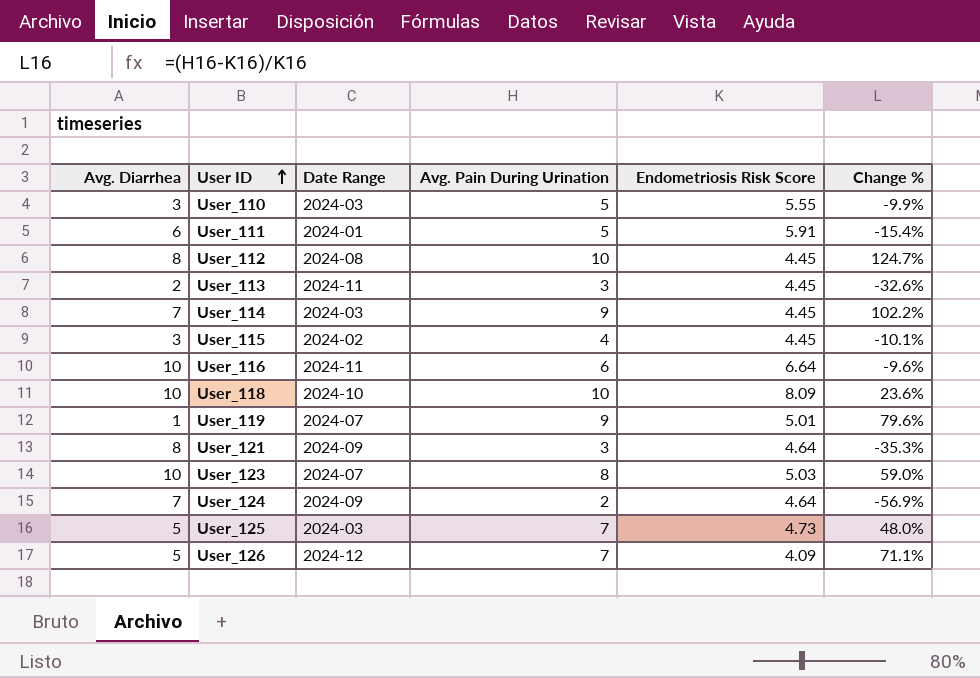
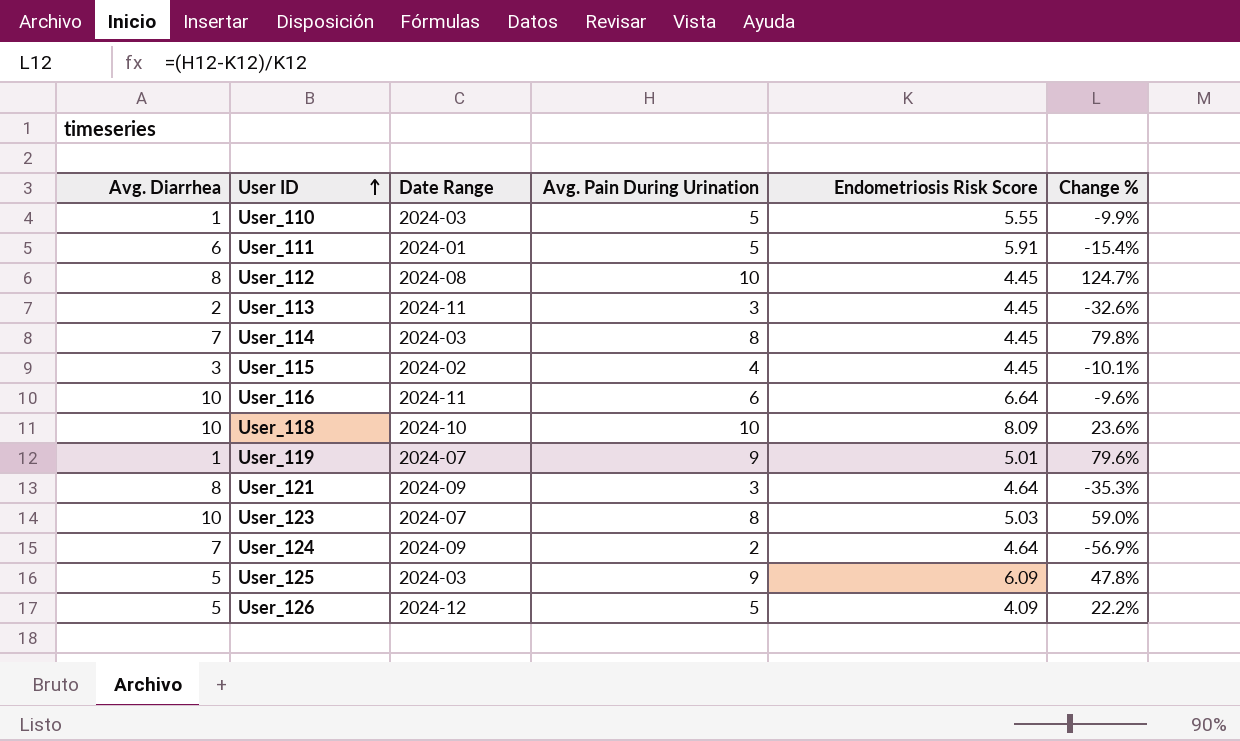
User_110 | Avg. Diarrhea: 3 -> 1
User_114 | Avg. Pain During Urination: 9 -> 8
User_114 | Change %: 102.2% -> 79.8%
User_125 | Avg. Pain During Urination: 7 -> 9
User_125 | Endometriosis Risk Score: 4.73 -> 6.09
User_125 | Change %: 48.0% -> 47.8%
User_126 | Avg. Pain During Urination: 7 -> 5
User_126 | Change %: 71.1% -> 22.2%

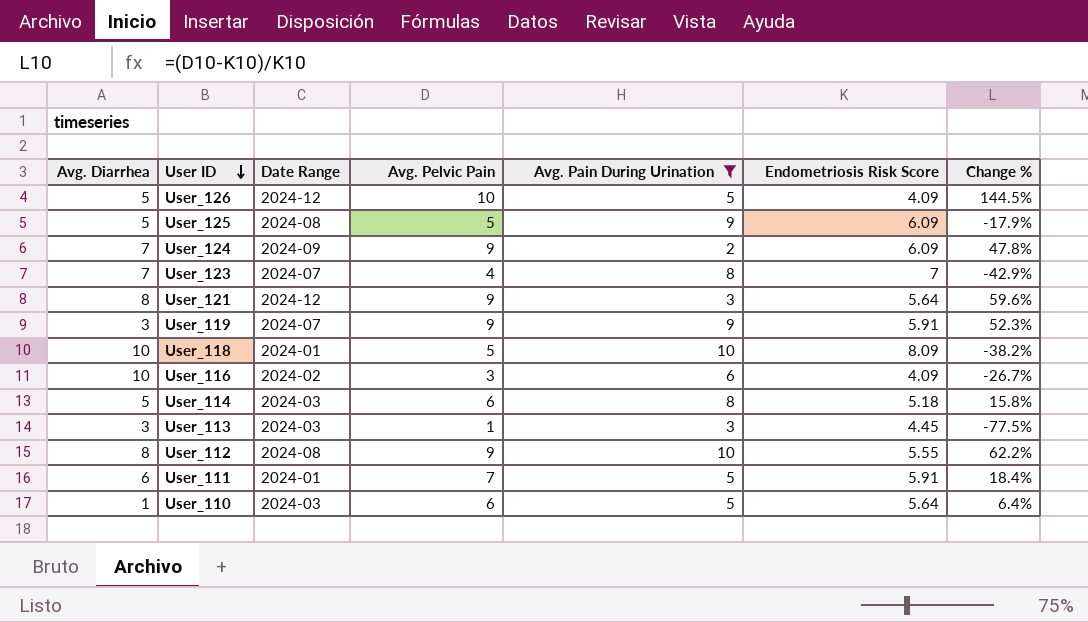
filter: none -> Avg. Pain During Urination != 4
row order: User ID ascending -> User ID descending
column Avg. Pelvic Pain | position: none -> 4
column Change % | formula: ([Avg. Pain During Urination] - [Endometriosis Risk Score]) / [Endometriosis Risk Score] -> ([Avg. Pelvic Pain] - [Endometriosis Risk Score]) / [Endometriosis Risk Score]
User_125 | Date Range: 2024-03 -> 2024-08
User_124 | Endometriosis Risk Score: 4.64 -> 6.09
User_123 | Avg. Diarrhea: 10 -> 7
User_123 | Endometriosis Risk Score: 5.03 -> 7
User_121 | Date Range: 2024-09 -> 2024-12
User_121 | Endometriosis Risk Score: 4.64 -> 5.64
User_119 | Avg. Diarrhea: 1 -> 3
User_119 | Endometriosis Risk Score: 5.01 -> 5.91
User_118 | Date Range: 2024-10 -> 2024-01
User_116 | Date Range: 2024-11 -> 2024-02
User_116 | Endometriosis Risk Score: 6.64 -> 4.09
User_114 | Avg. Diarrhea: 7 -> 5
User_114 | Endometriosis Risk Score: 4.45 -> 5.18
User_113 | Avg. Diarrhea: 2 -> 3
User_113 | Date Range: 2024-11 -> 2024-03
User_112 | Endometriosis Risk Score: 4.45 -> 5.55
User_110 | Endometriosis Risk Score: 5.55 -> 5.64

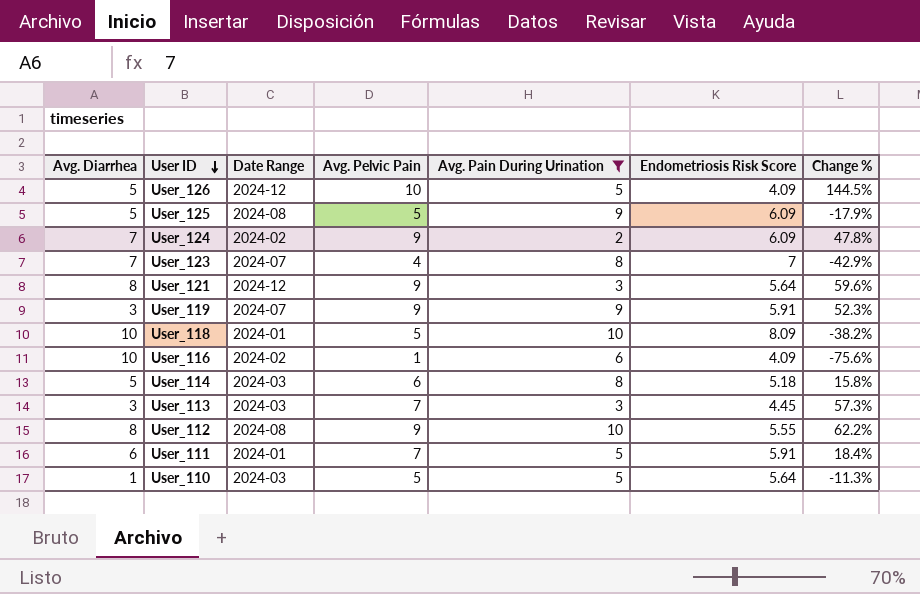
User_124 | Date Range: 2024-09 -> 2024-02
User_116 | Avg. Pelvic Pain: 3 -> 1
User_116 | Change %: -26.7% -> -75.6%
User_113 | Avg. Pelvic Pain: 1 -> 7
User_113 | Change %: -77.5% -> 57.3%
User_110 | Avg. Pelvic Pain: 6 -> 5
User_110 | Change %: 6.4% -> -11.3%

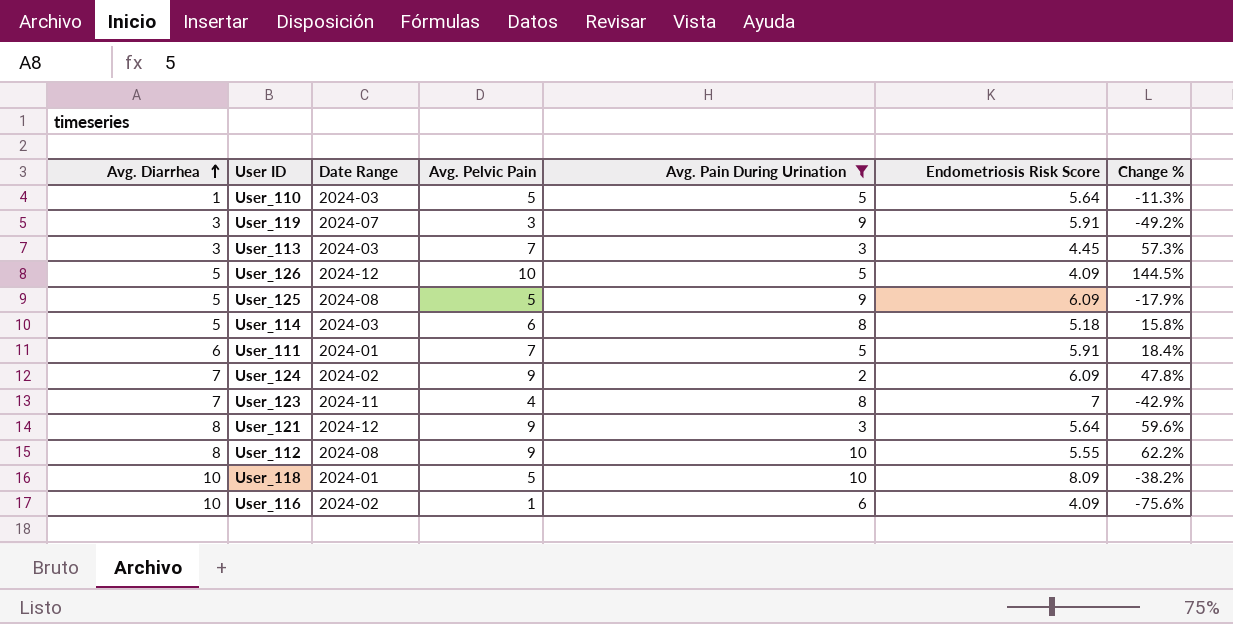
row order: User ID descending -> Avg. Diarrhea ascending
User_119 | Avg. Pelvic Pain: 9 -> 3
User_119 | Change %: 52.3% -> -49.2%
User_123 | Date Range: 2024-07 -> 2024-11

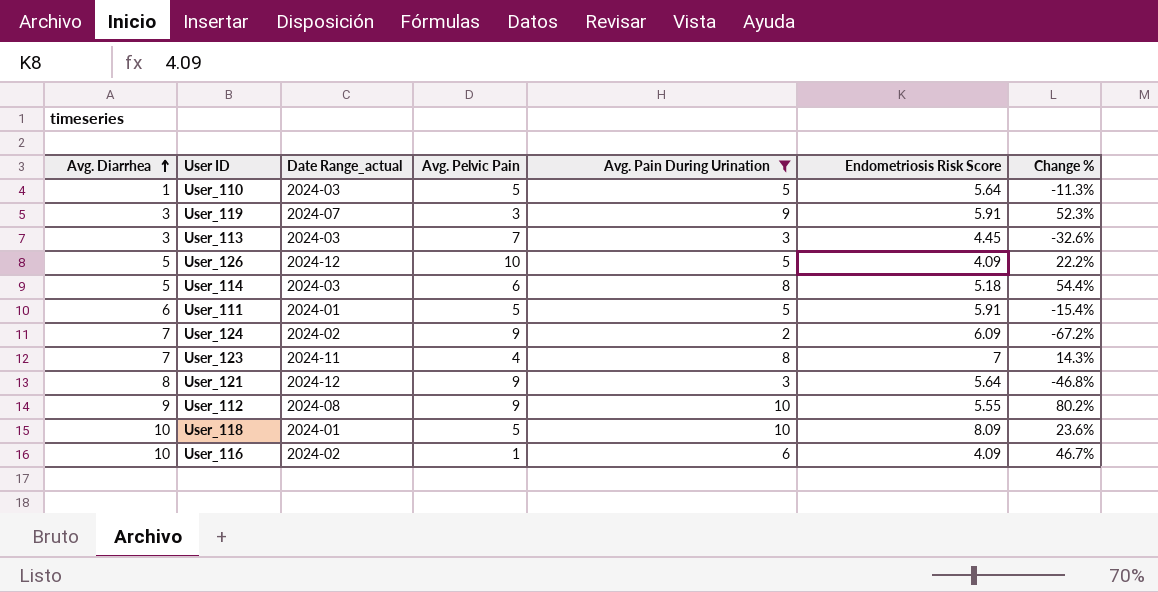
column name: Date Range -> Date Range_actual
column Change % | formula: ([Avg. Pelvic Pain] - [Endometriosis Risk Score]) / [Endometriosis Risk Score] -> ([Avg. Pain During Urination] - [Endometriosis Risk Score]) / [Endometriosis Risk Score]
row User_125: 5 | 2024-08 | 5 | 9 | 6.09 | -17.9% -> none
User_111 | Avg. Pelvic Pain: 7 -> 5
User_112 | Avg. Diarrhea: 8 -> 9

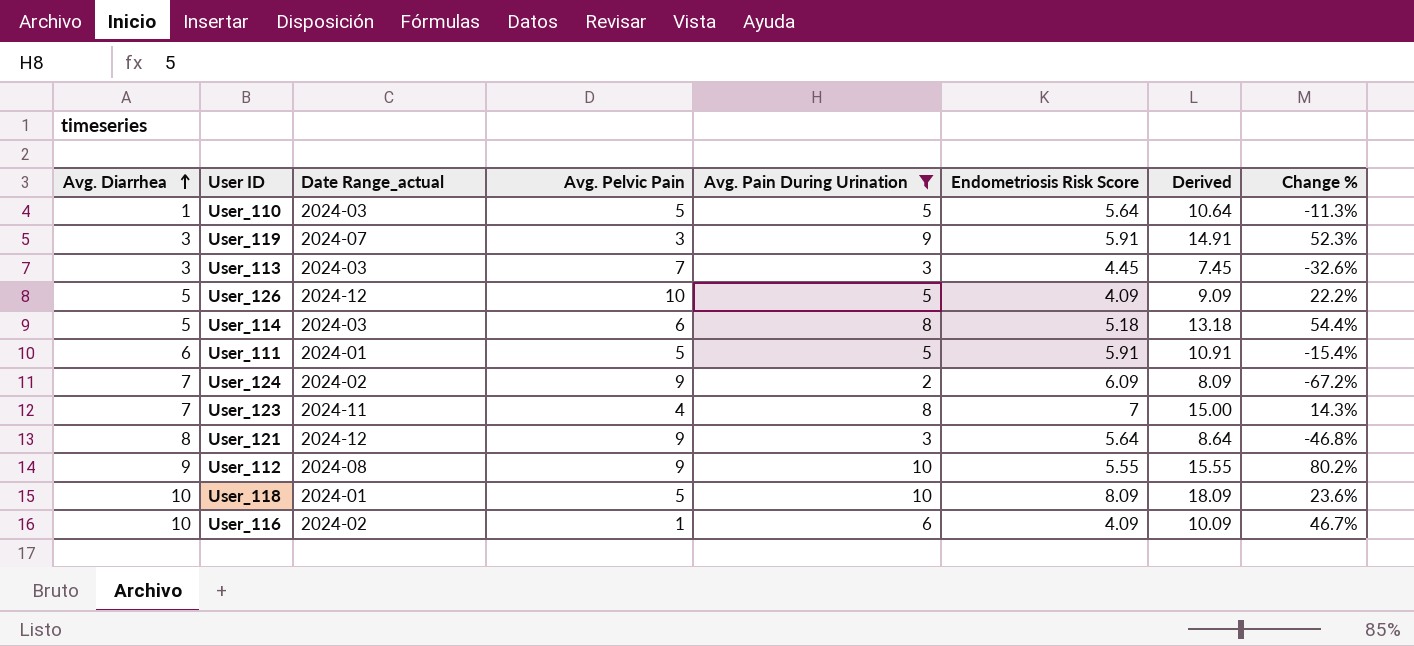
column Derived | formula: none -> [Avg. Pain During Urination] + [Endometriosis Risk Score]

